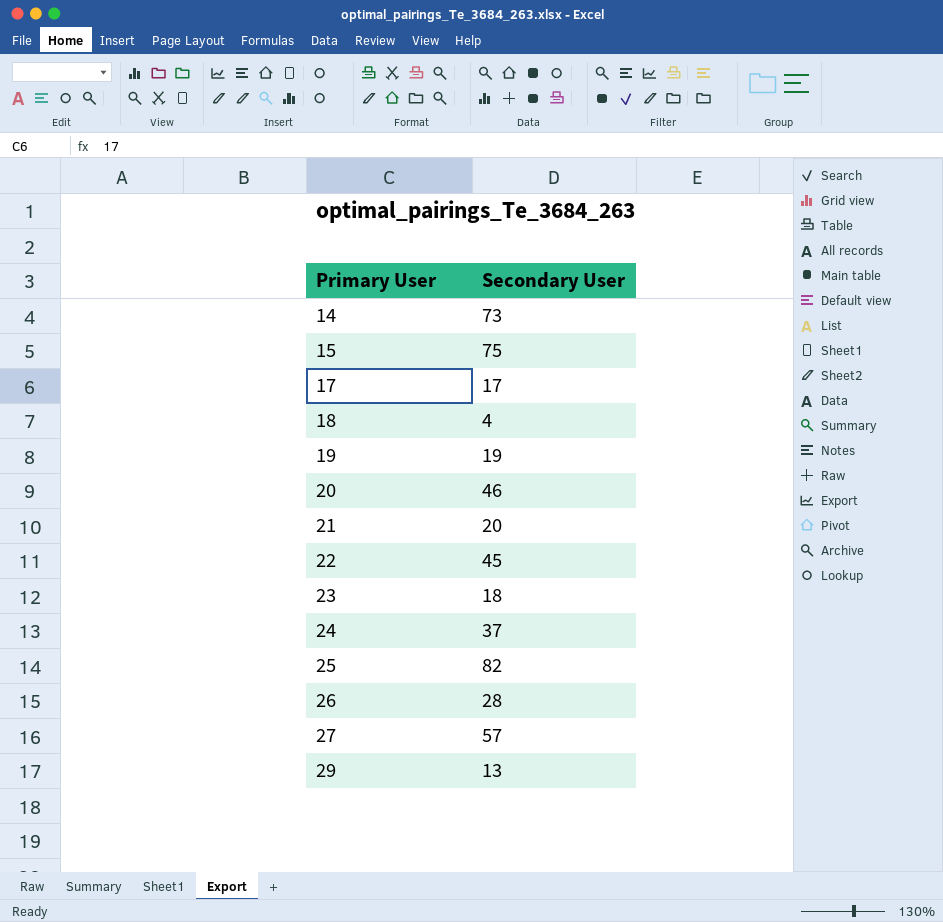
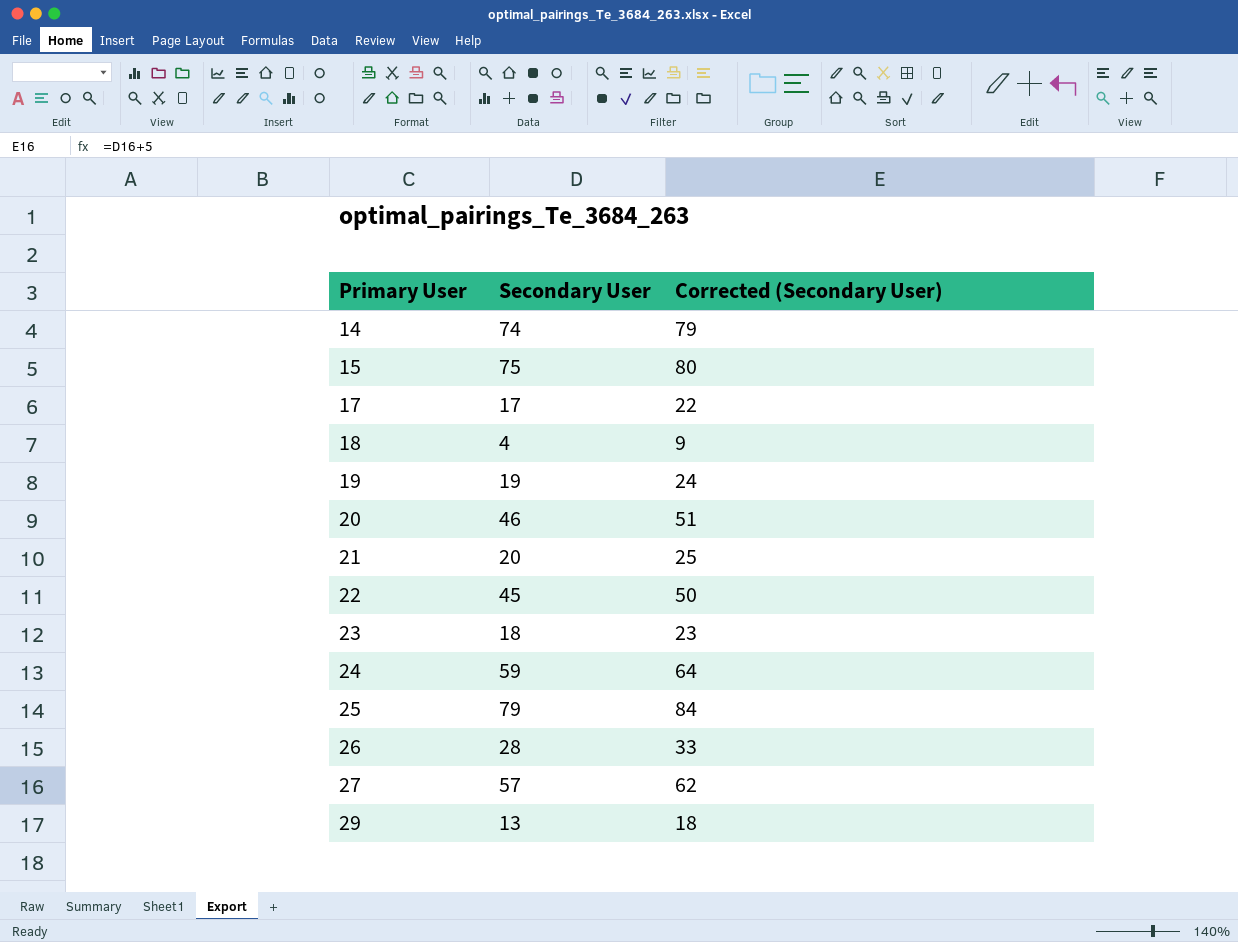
column Corrected (Secondary User) | formula: none -> [Secondary User] + 5
14 | Secondary User: 73 -> 74
24 | Secondary User: 37 -> 59
25 | Secondary User: 82 -> 79

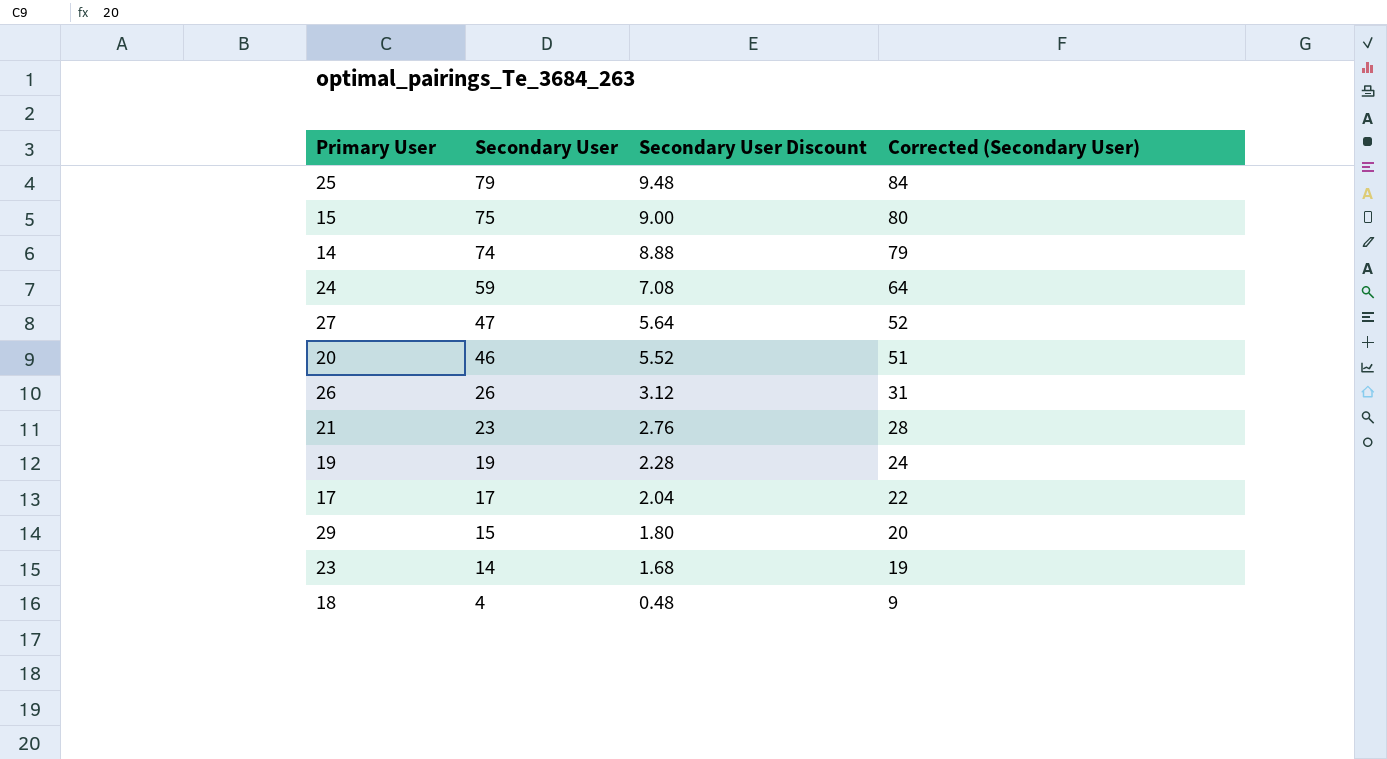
row order: Primary User ascending -> Secondary User descending
column Secondary User Discount | formula: none -> [Secondary User] * 0.12
row 22: 45 | 50 -> none
27 | Secondary User: 57 -> 47
27 | Corrected (Secondary User): 62 -> 52
26 | Secondary User: 28 -> 26
26 | Corrected (Secondary User): 33 -> 31
21 | Secondary User: 20 -> 23
21 | Corrected (Secondary User): 25 -> 28
29 | Secondary User: 13 -> 15
29 | Corrected (Secondary User): 18 -> 20
23 | Secondary User: 18 -> 14
23 | Corrected (Secondary User): 23 -> 19

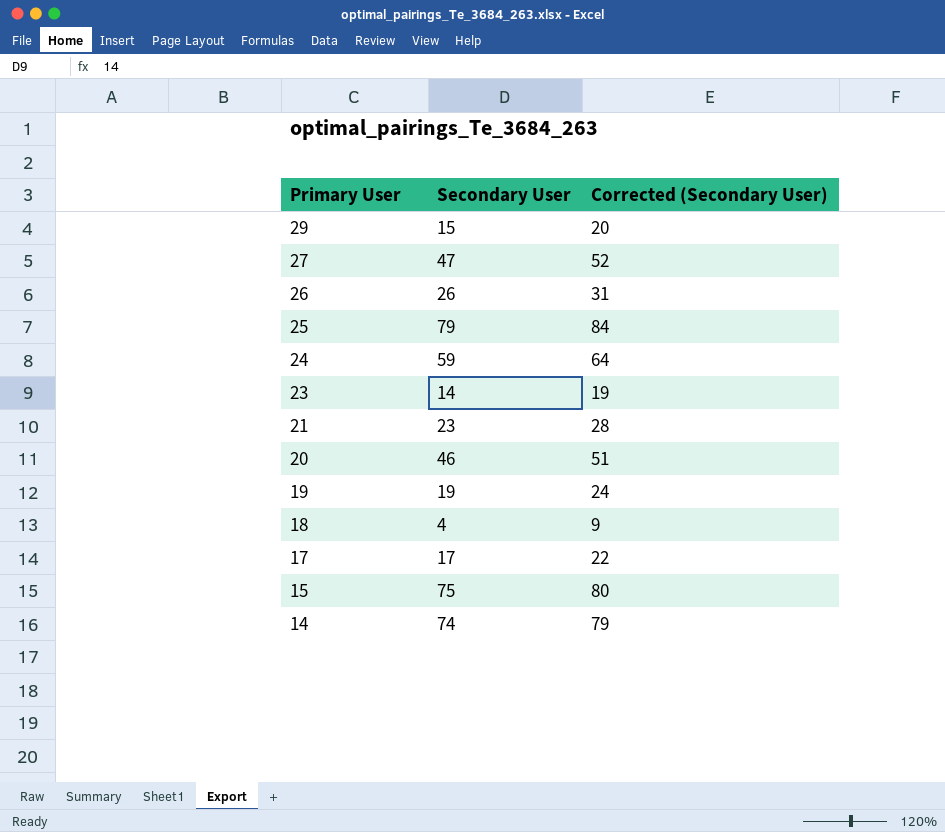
row order: Secondary User descending -> Primary User descending
column Secondary User Discount | formula: [Secondary User] * 0.12 -> none

